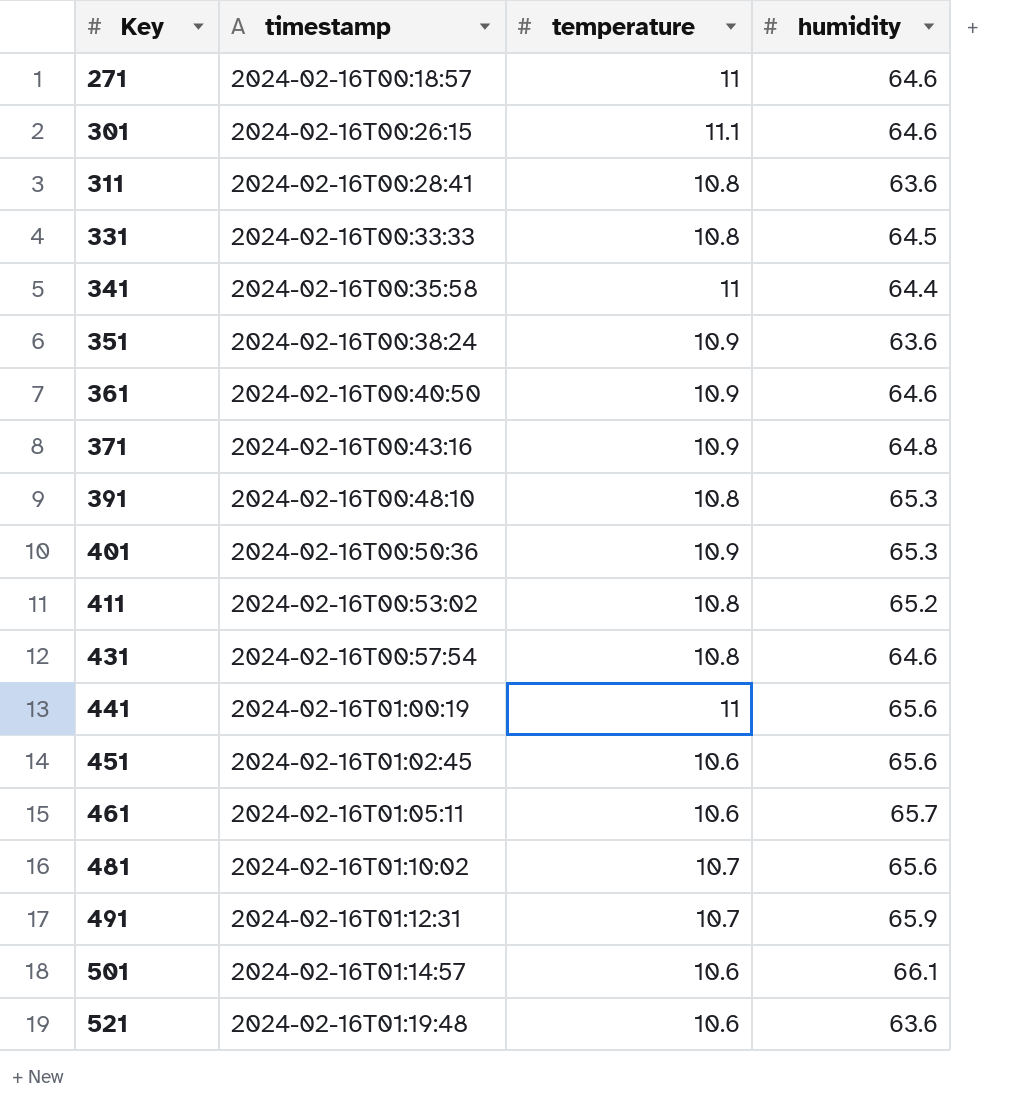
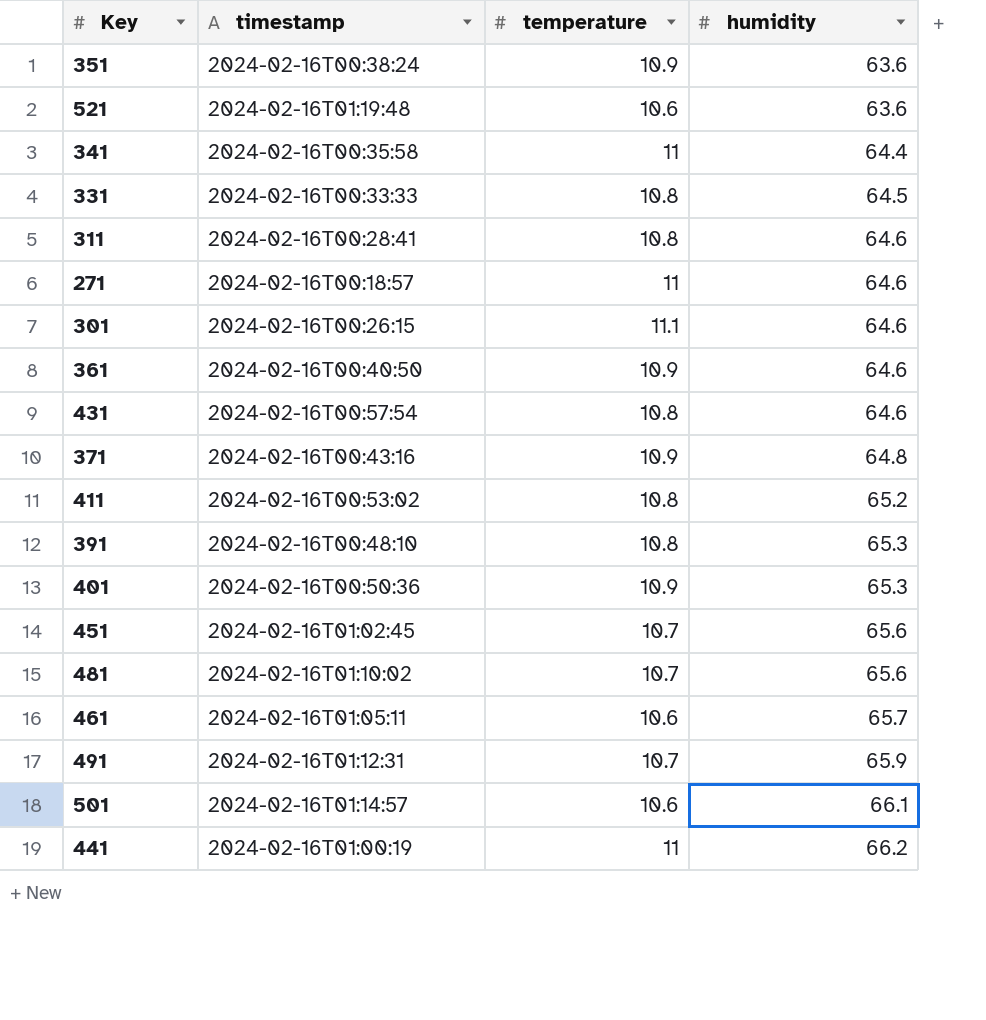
row order: Key ascending -> humidity ascending
311 | humidity: 63.6 -> 64.6
451 | temperature: 10.6 -> 10.7
441 | humidity: 65.6 -> 66.2

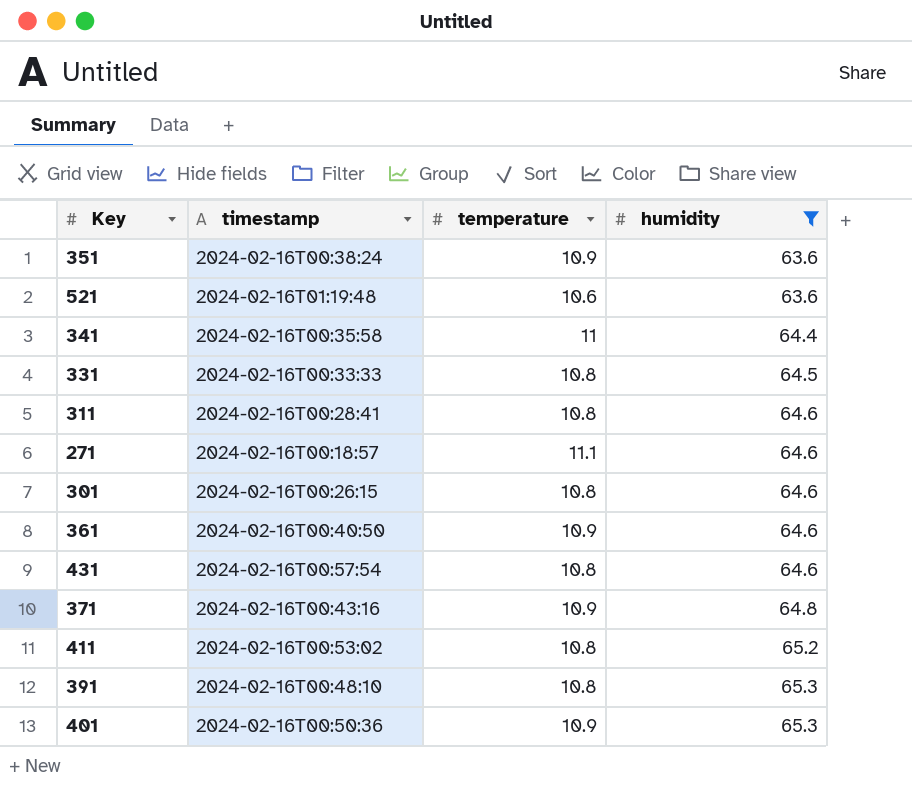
filter: none -> humidity <= 65.3
271 | temperature: 11 -> 11.1
301 | temperature: 11.1 -> 10.8

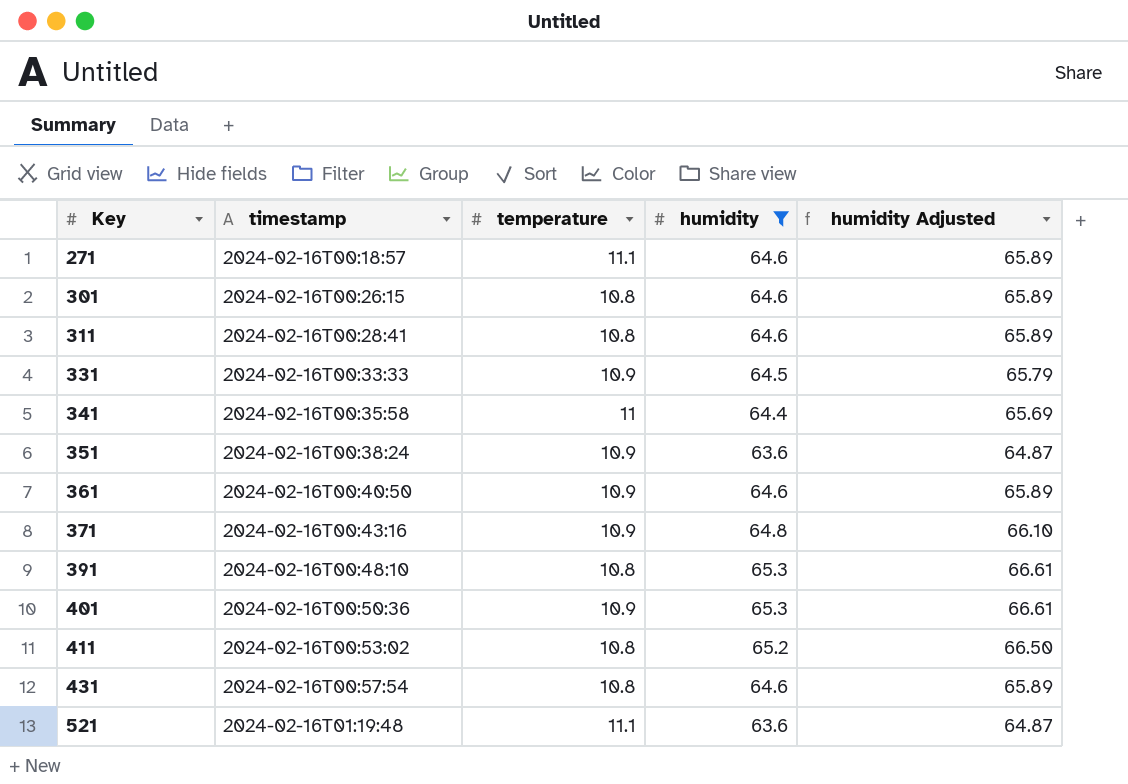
row order: humidity ascending -> Key ascending
column humidity Adjusted | formula: none -> [humidity] * 1.02
331 | temperature: 10.8 -> 10.9
521 | temperature: 10.6 -> 11.1

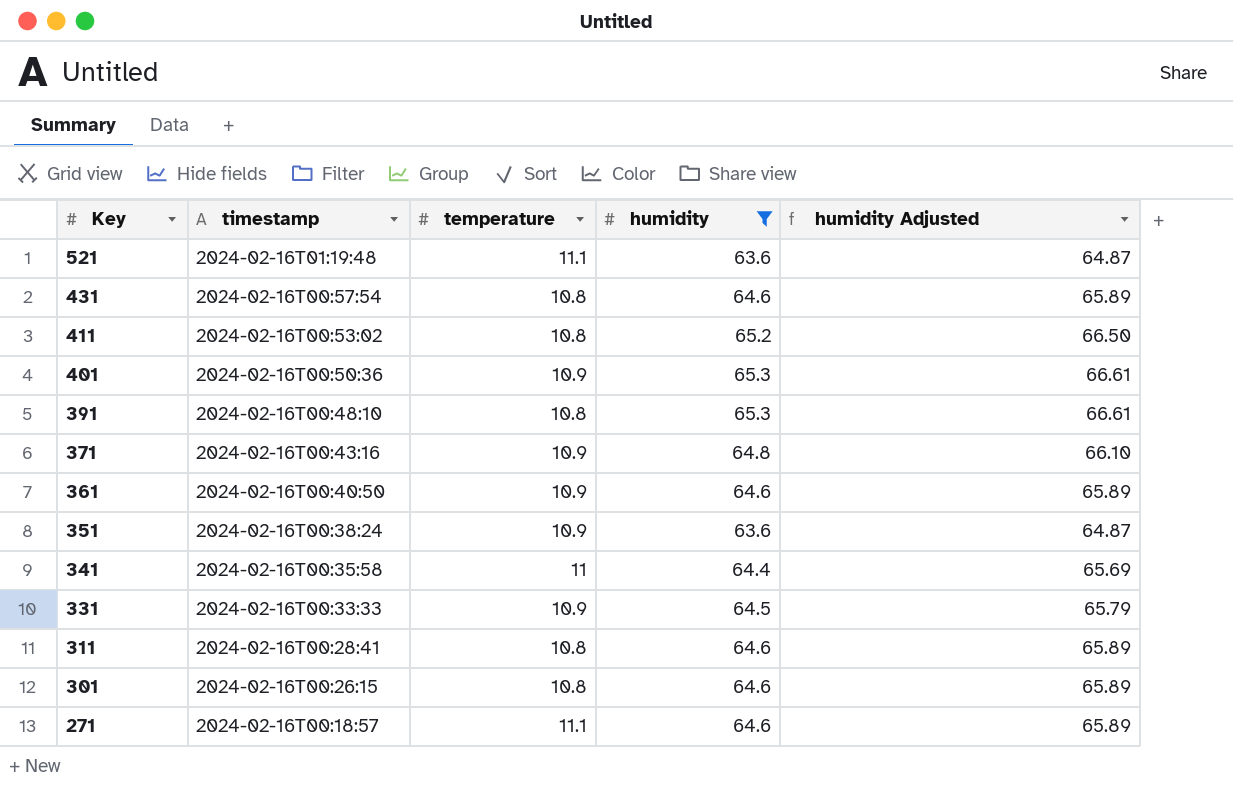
row order: Key ascending -> Key descending

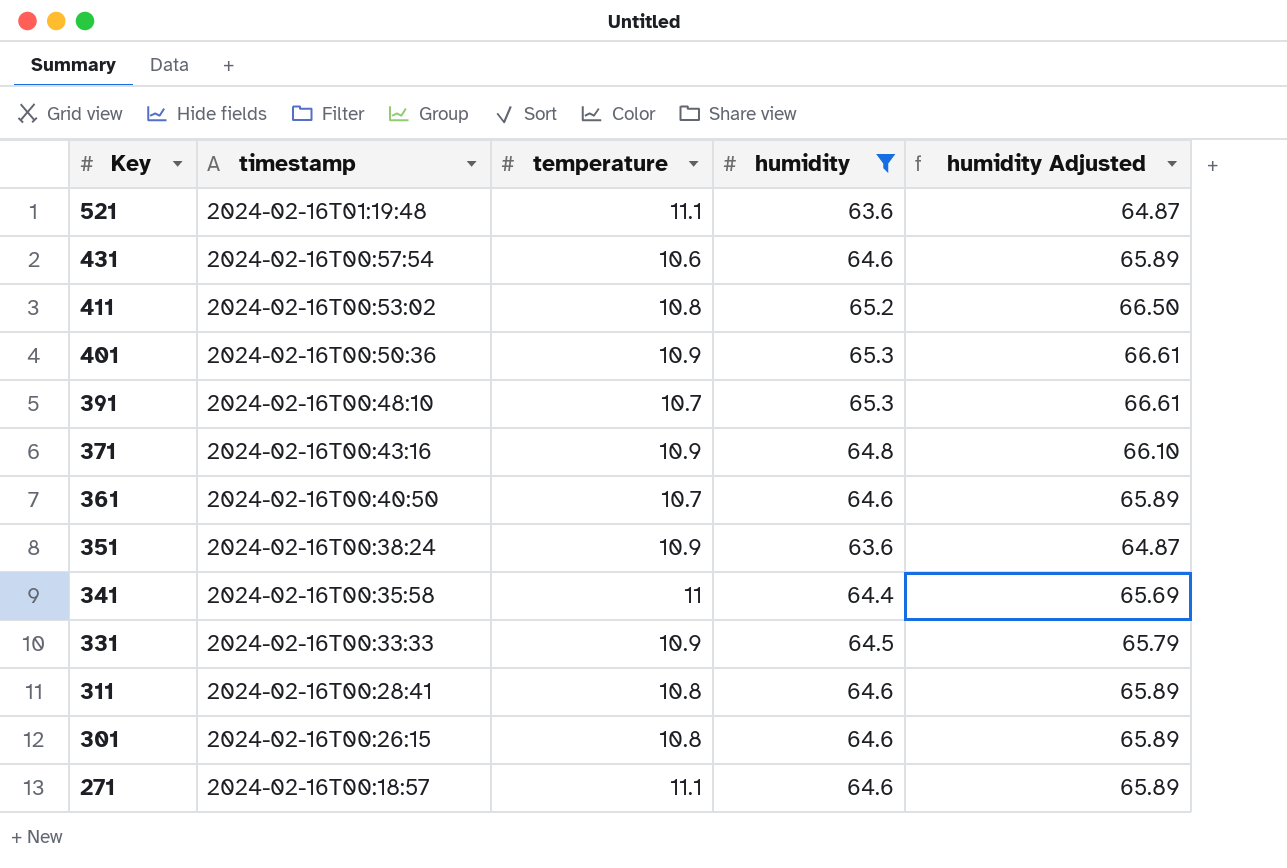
431 | temperature: 10.8 -> 10.6
391 | temperature: 10.8 -> 10.7
361 | temperature: 10.9 -> 10.7

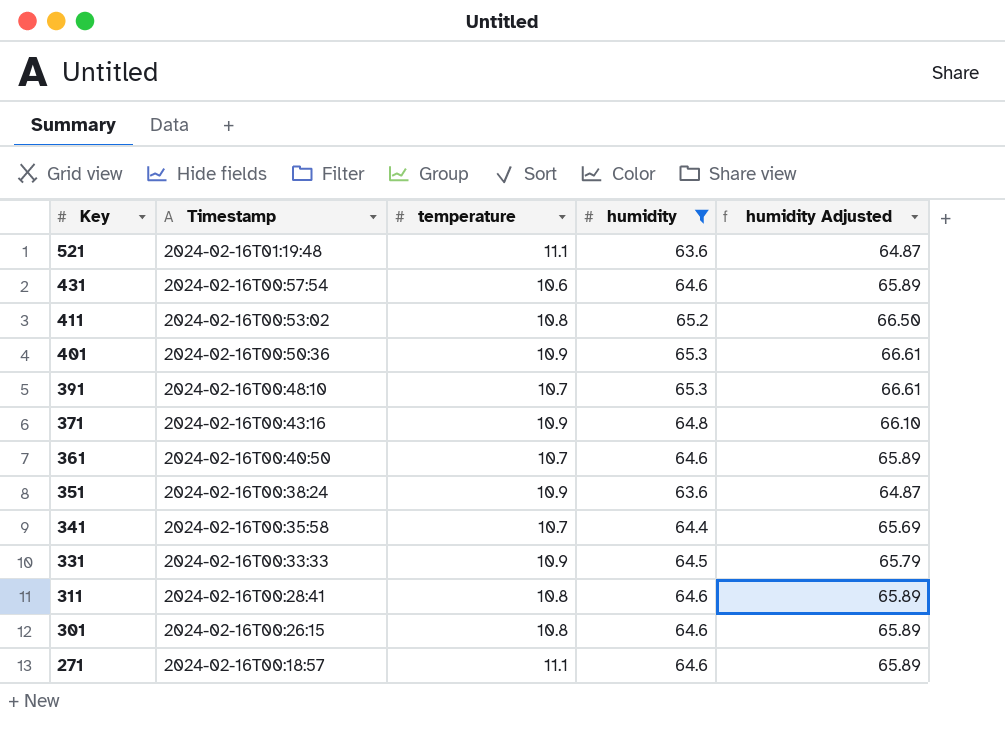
column name: timestamp -> Timestamp
341 | temperature: 11 -> 10.7

